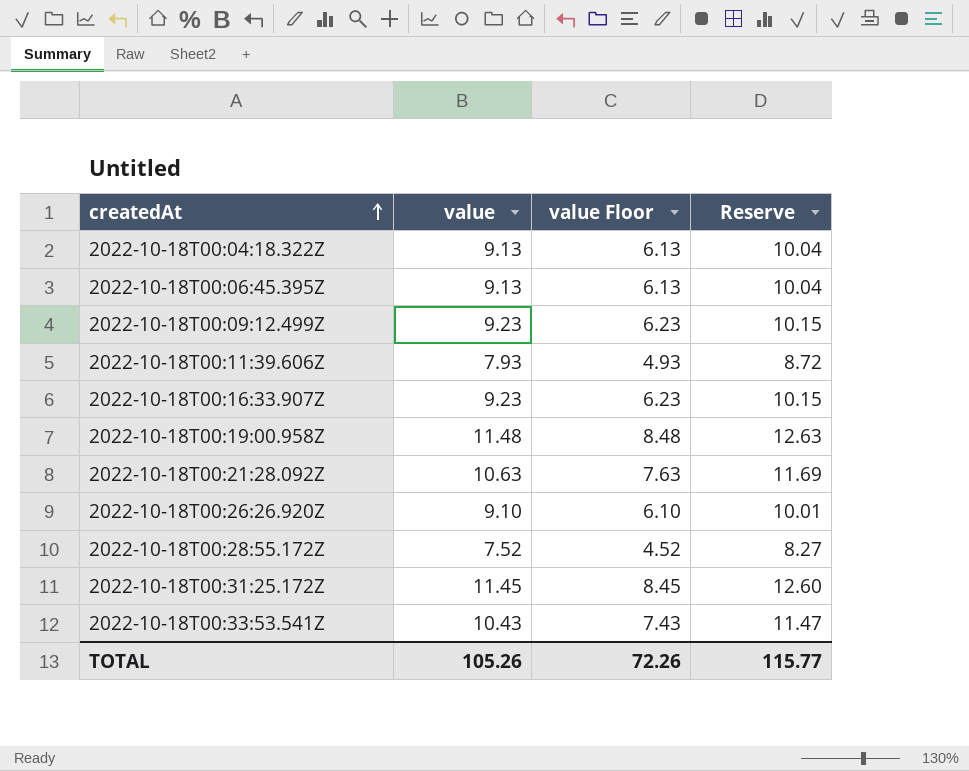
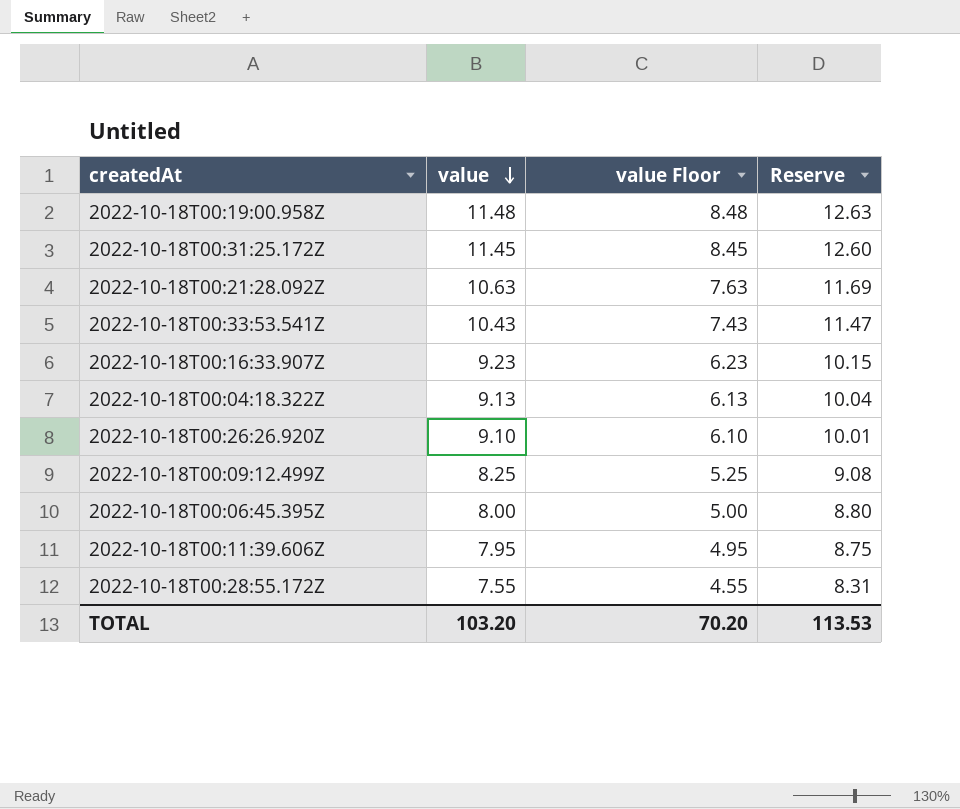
row order: createdAt ascending -> value descending
2022-10-18T00:09:12.499Z | value: 9.23 -> 8.25
2022-10-18T00:09:12.499Z | value Floor: 6.23 -> 5.25
2022-10-18T00:09:12.499Z | Reserve: 10.15 -> 9.08
2022-10-18T00:06:45.395Z | value: 9.13 -> 8.00
2022-10-18T00:06:45.395Z | value Floor: 6.13 -> 5.00
2022-10-18T00:06:45.395Z | Reserve: 10.04 -> 8.80
2022-10-18T00:11:39.606Z | value: 7.93 -> 7.95
2022-10-18T00:11:39.606Z | value Floor: 4.93 -> 4.95
2022-10-18T00:11:39.606Z | Reserve: 8.72 -> 8.75
2022-10-18T00:28:55.172Z | value: 7.52 -> 7.55
2022-10-18T00:28:55.172Z | value Floor: 4.52 -> 4.55
2022-10-18T00:28:55.172Z | Reserve: 8.27 -> 8.31
TOTAL | value: 105.26 -> 103.20
TOTAL | value Floor: 72.26 -> 70.20
TOTAL | Reserve: 115.77 -> 113.53

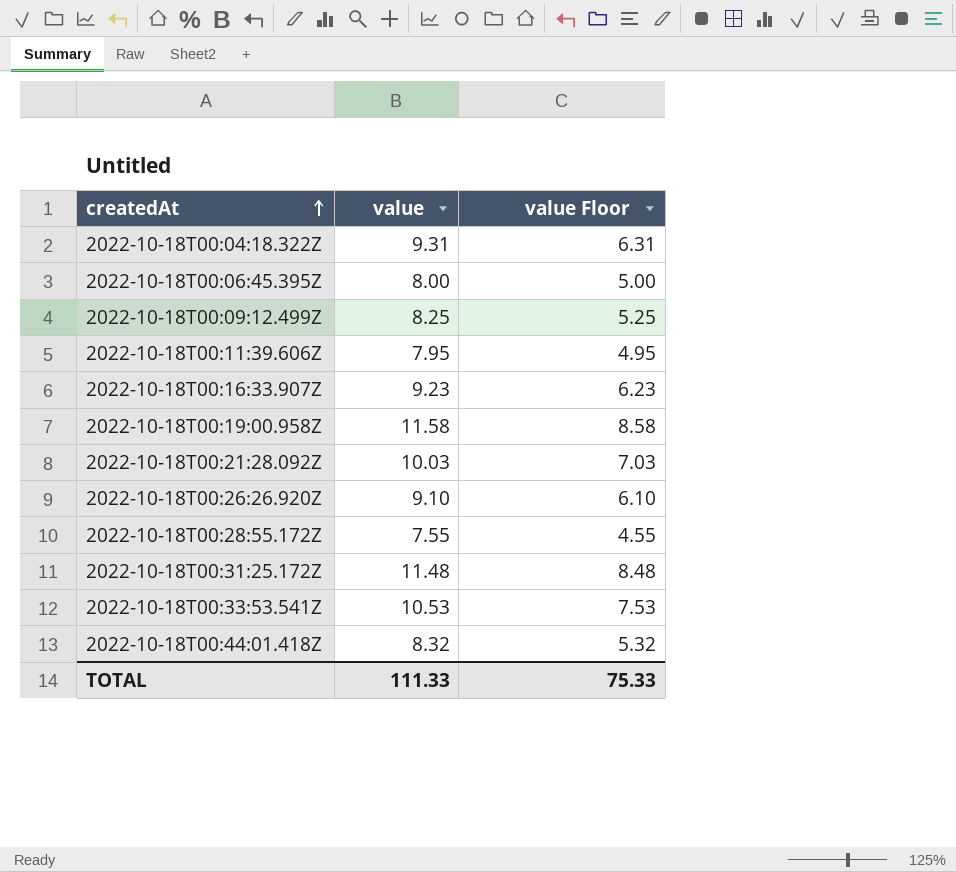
row order: value descending -> createdAt ascending
column Reserve | formula: [value] * 1.1 -> none
2022-10-18T00:04:18.322Z | value: 9.13 -> 9.31
2022-10-18T00:04:18.322Z | value Floor: 6.13 -> 6.31
2022-10-18T00:19:00.958Z | value: 11.48 -> 11.58
2022-10-18T00:19:00.958Z | value Floor: 8.48 -> 8.58
2022-10-18T00:21:28.092Z | value: 10.63 -> 10.03
2022-10-18T00:21:28.092Z | value Floor: 7.63 -> 7.03
2022-10-18T00:31:25.172Z | value: 11.45 -> 11.48
2022-10-18T00:31:25.172Z | value Floor: 8.45 -> 8.48
2022-10-18T00:33:53.541Z | value: 10.43 -> 10.53
2022-10-18T00:33:53.541Z | value Floor: 7.43 -> 7.53
row 2022-10-18T00:44:01.418Z: none -> 8.32 | 5.32
TOTAL | value: 103.20 -> 111.33
TOTAL | value Floor: 70.20 -> 75.33

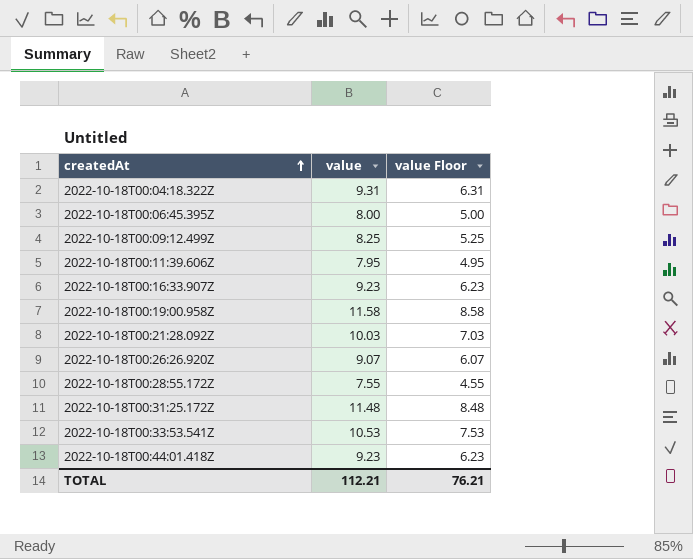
2022-10-18T00:26:26.920Z | value: 9.10 -> 9.07
2022-10-18T00:26:26.920Z | value Floor: 6.10 -> 6.07
2022-10-18T00:44:01.418Z | value: 8.32 -> 9.23
2022-10-18T00:44:01.418Z | value Floor: 5.32 -> 6.23
TOTAL | value: 111.33 -> 112.21
TOTAL | value Floor: 75.33 -> 76.21

